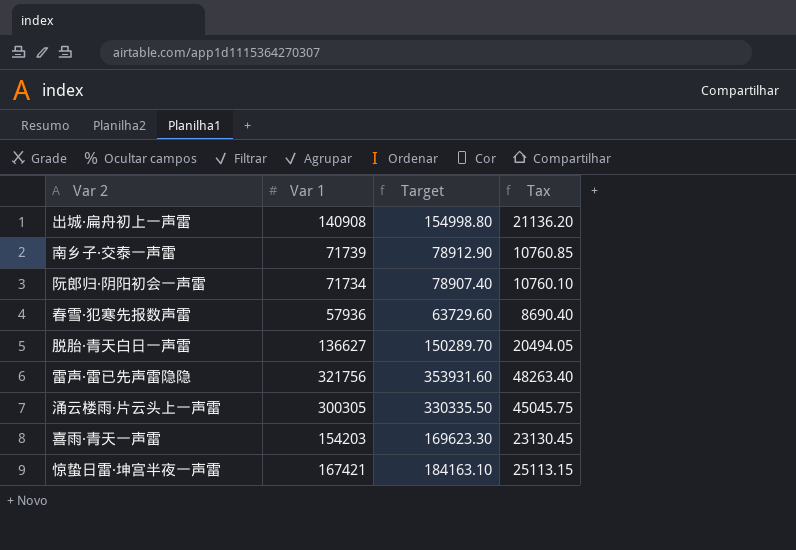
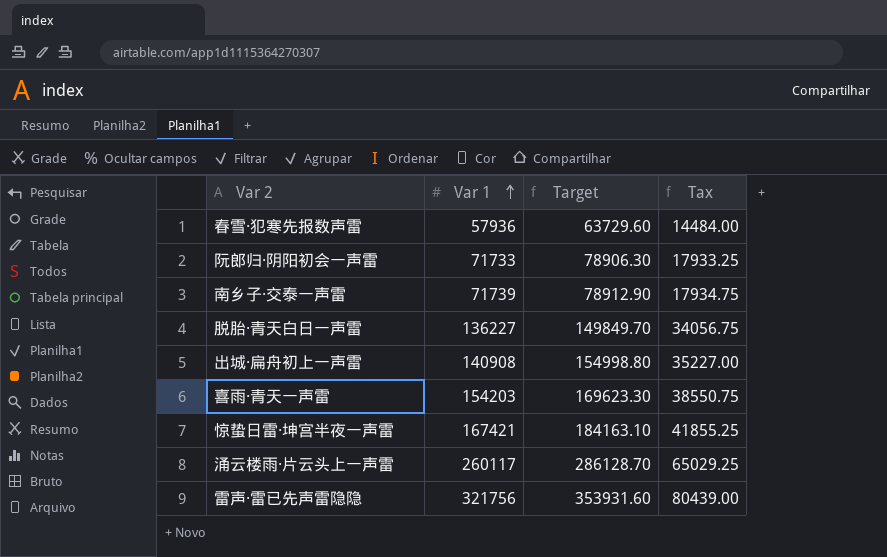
row order: none -> Var 1 ascending
column Tax | formula: [Var 1] * 0.15 -> [Var 1] * 0.25
阮郎归·阴阳初会一声雷 | Var 1: 71734 -> 71733
阮郎归·阴阳初会一声雷 | Target: 78907.40 -> 78906.30
脱胎·青天白日一声雷 | Var 1: 136627 -> 136227
脱胎·青天白日一声雷 | Target: 150289.70 -> 149849.70
涌云楼雨·片云头上一声雷 | Var 1: 300305 -> 260117
涌云楼雨·片云头上一声雷 | Target: 330335.50 -> 286128.70

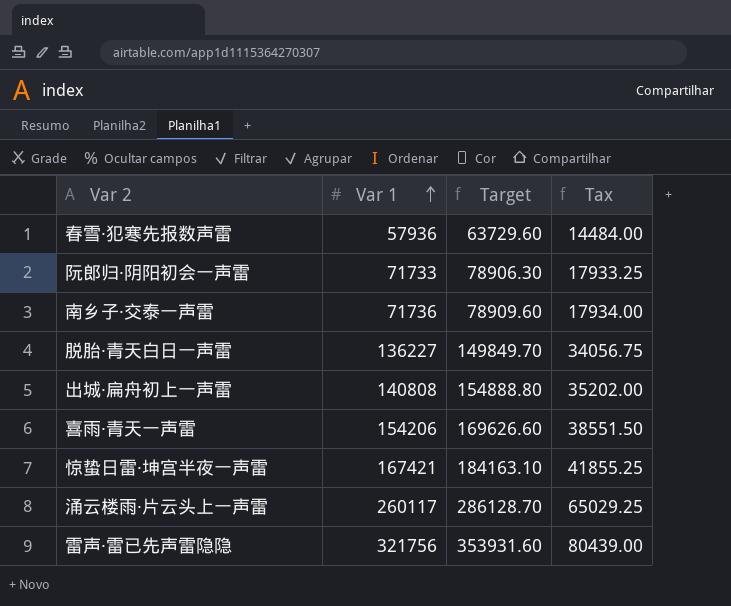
南乡子·交泰一声雷 | Var 1: 71739 -> 71736
南乡子·交泰一声雷 | Target: 78912.90 -> 78909.60
南乡子·交泰一声雷 | Tax: 17934.75 -> 17934.00
出城·扁舟初上一声雷 | Var 1: 140908 -> 140808
出城·扁舟初上一声雷 | Target: 154998.80 -> 154888.80
出城·扁舟初上一声雷 | Tax: 35227.00 -> 35202.00
喜雨·青天一声雷 | Var 1: 154203 -> 154206
喜雨·青天一声雷 | Target: 169623.30 -> 169626.60
喜雨·青天一声雷 | Tax: 38550.75 -> 38551.50

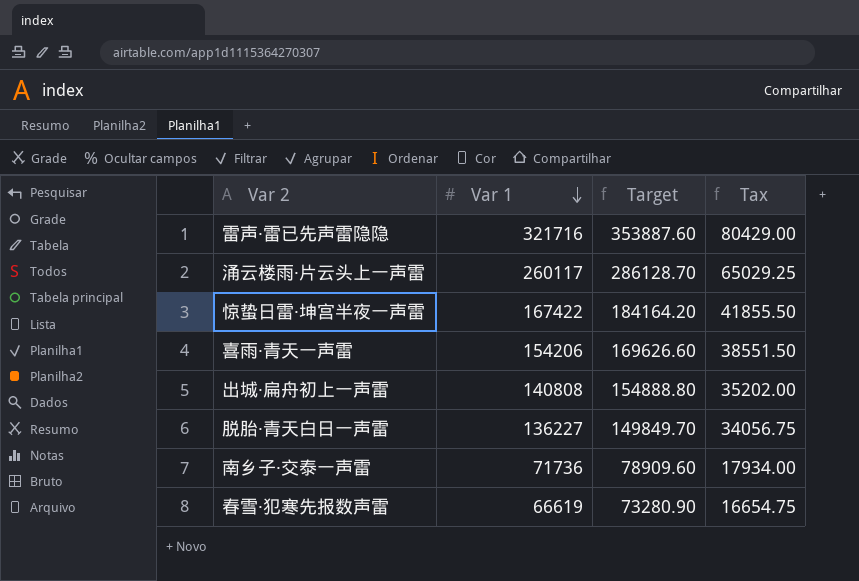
row order: Var 1 ascending -> Var 1 descending
row 阮郎归·阴阳初会一声雷: 71733 | 78906.30 | 17933.25 -> none
雷声·雷已先声雷隐隐 | Var 1: 321756 -> 321716
雷声·雷已先声雷隐隐 | Target: 353931.60 -> 353887.60
雷声·雷已先声雷隐隐 | Tax: 80439.00 -> 80429.00
惊蛰日雷·坤宫半夜一声雷 | Var 1: 167421 -> 167422
惊蛰日雷·坤宫半夜一声雷 | Target: 184163.10 -> 184164.20
惊蛰日雷·坤宫半夜一声雷 | Tax: 41855.25 -> 41855.50
春雪·犯寒先报数声雷 | Var 1: 57936 -> 66619
春雪·犯寒先报数声雷 | Target: 63729.60 -> 73280.90
春雪·犯寒先报数声雷 | Tax: 14484.00 -> 16654.75

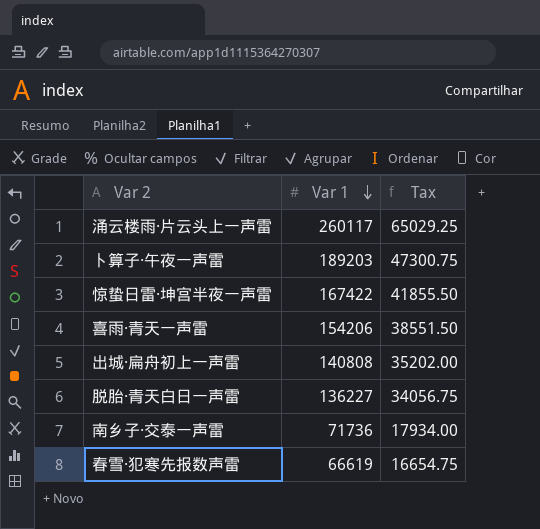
column Target | formula: [Var 1] * 1.1 -> none
row 雷声·雷已先声雷隐隐: 321716 | 353887.60 | 80429.00 -> none
row 卜算子·午夜一声雷: none -> 189203 | 47300.75

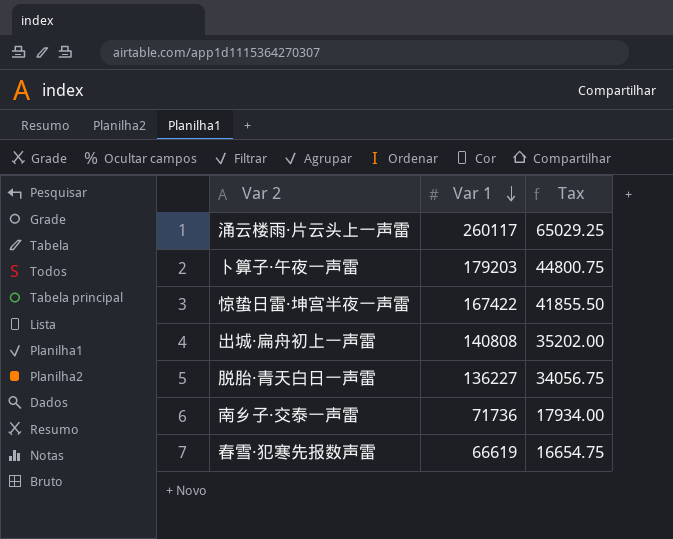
row 喜雨·青天一声雷: 154206 | 38551.50 -> none
卜算子·午夜一声雷 | Var 1: 189203 -> 179203
卜算子·午夜一声雷 | Tax: 47300.75 -> 44800.75

